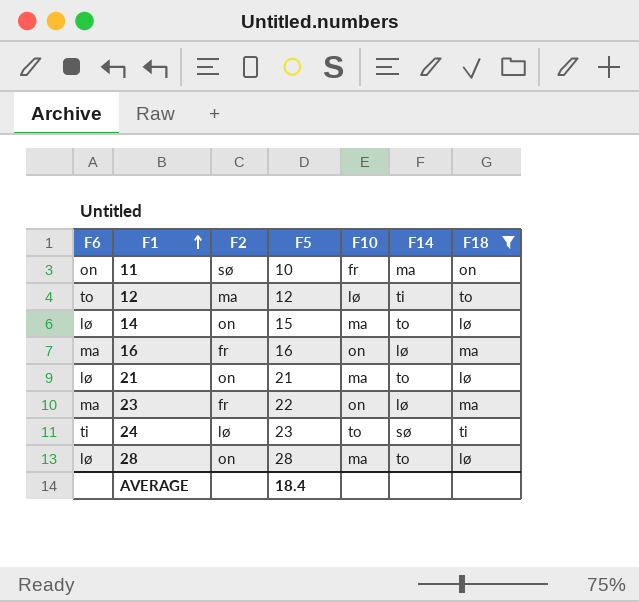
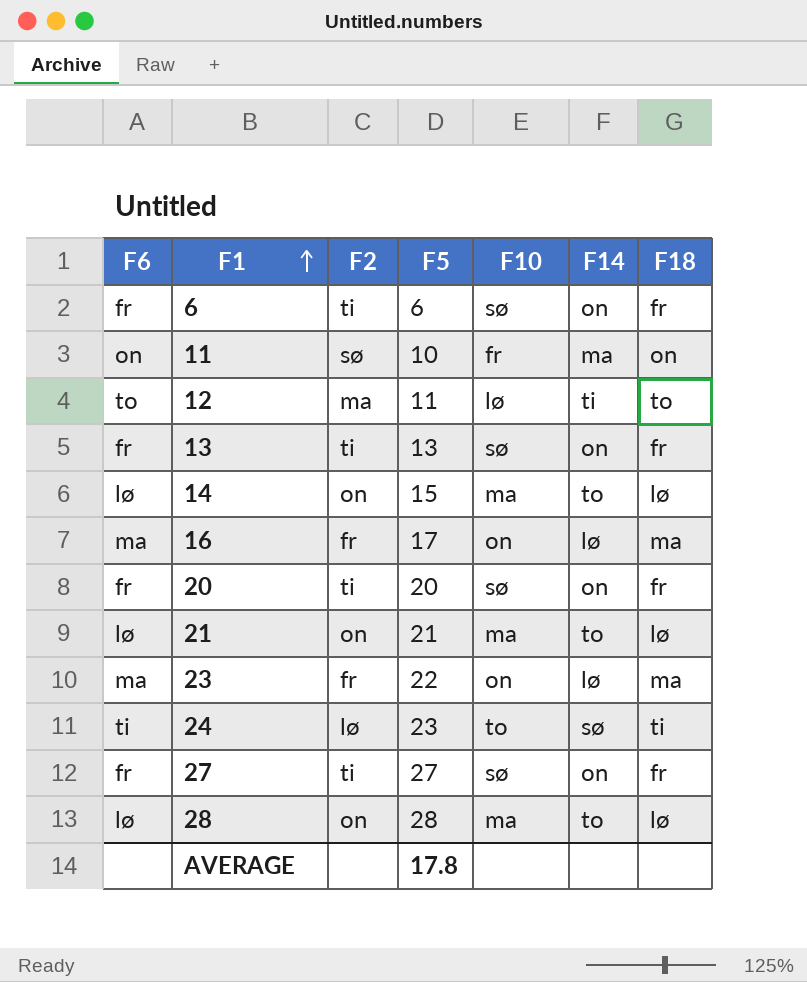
filter: F18 != fr -> none
12 | F5: 12 -> 11
16 | F5: 16 -> 17
AVERAGE | F5: 18.4 -> 17.8

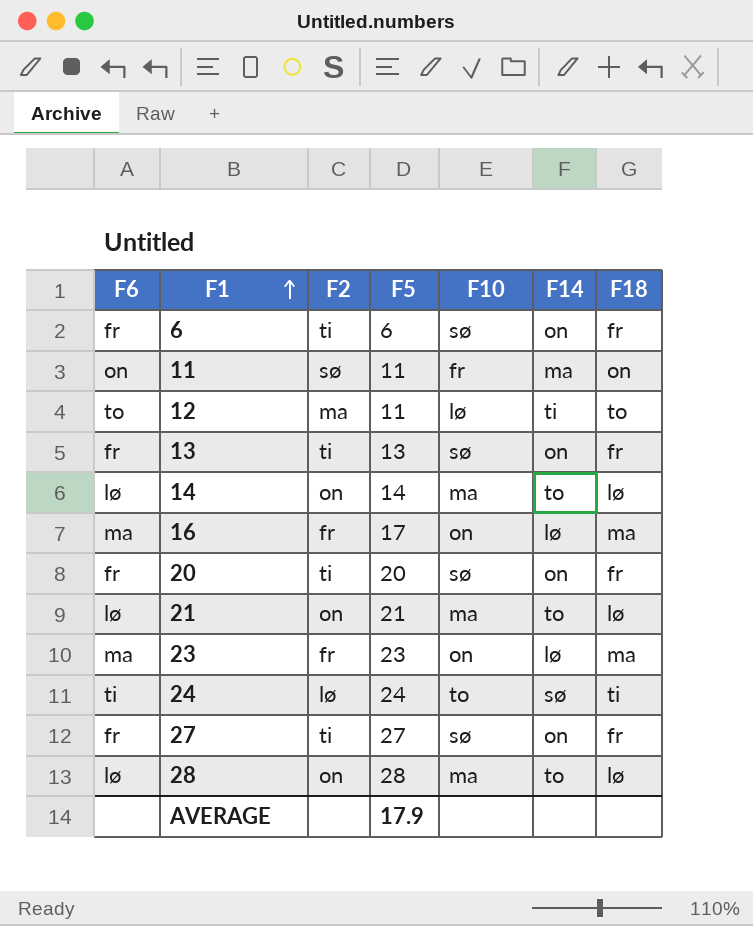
11 | F5: 10 -> 11
14 | F5: 15 -> 14
23 | F5: 22 -> 23
24 | F5: 23 -> 24
AVERAGE | F5: 17.8 -> 17.9

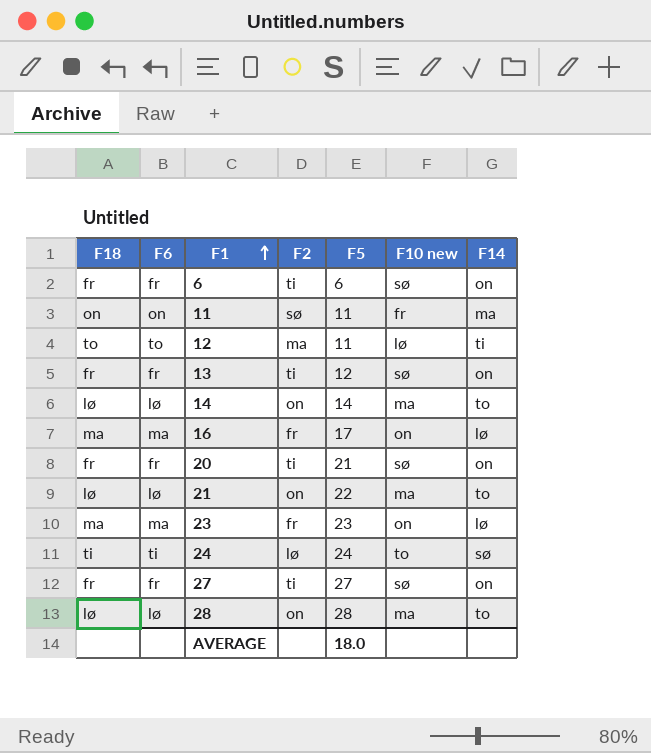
column F18 | position: 7 -> 1
column name: F10 -> F10 new
13 | F5: 13 -> 12
20 | F5: 20 -> 21
21 | F5: 21 -> 22
AVERAGE | F5: 17.9 -> 18.0

